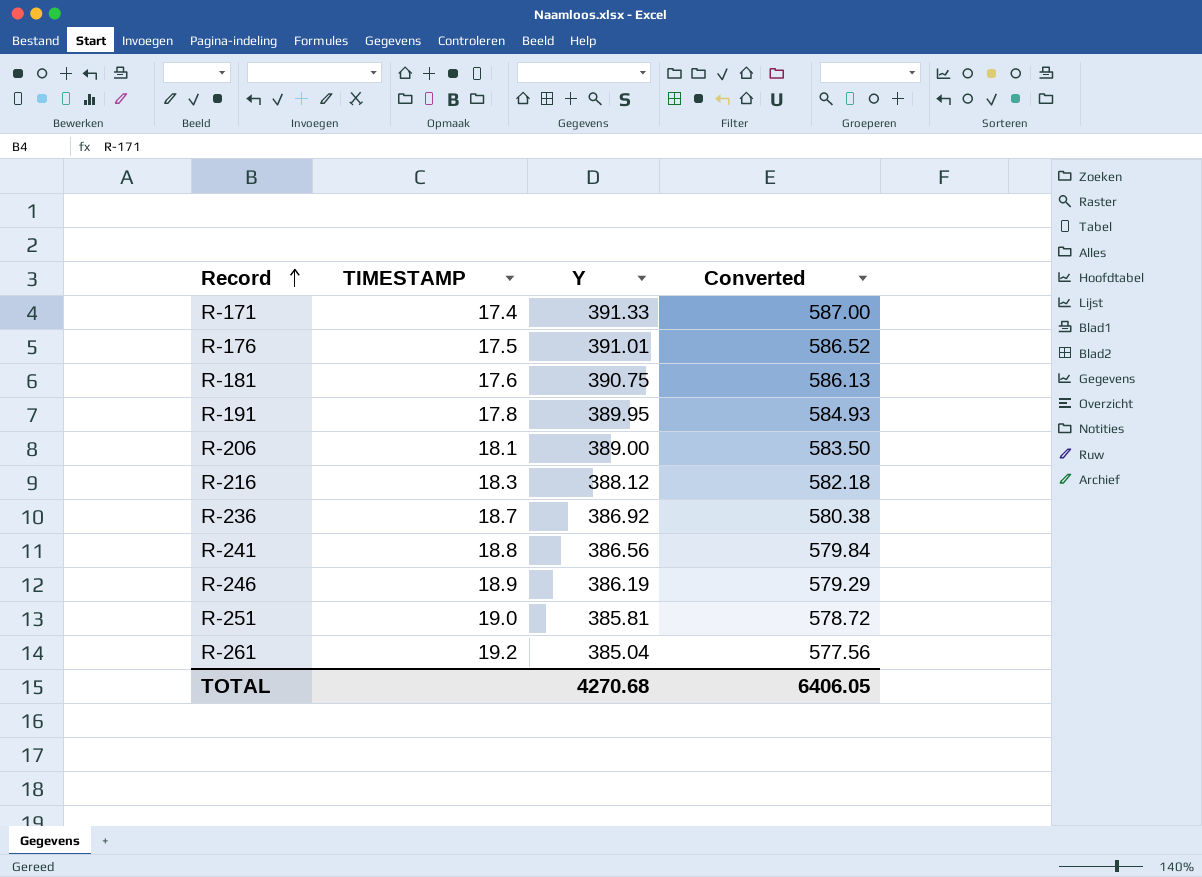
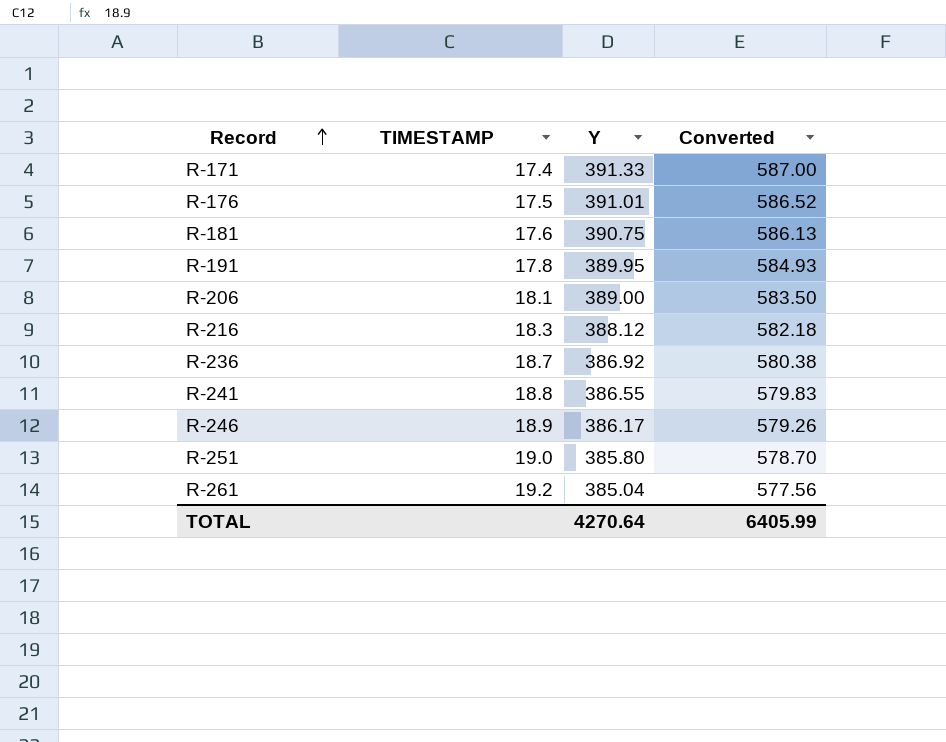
R-241 | Y: 386.56 -> 386.55
R-241 | Converted: 579.84 -> 579.83
R-246 | Y: 386.19 -> 386.17
R-246 | Converted: 579.29 -> 579.26
R-251 | Y: 385.81 -> 385.80
R-251 | Converted: 578.72 -> 578.70
TOTAL | Y: 4270.68 -> 4270.64
TOTAL | Converted: 6406.05 -> 6405.99

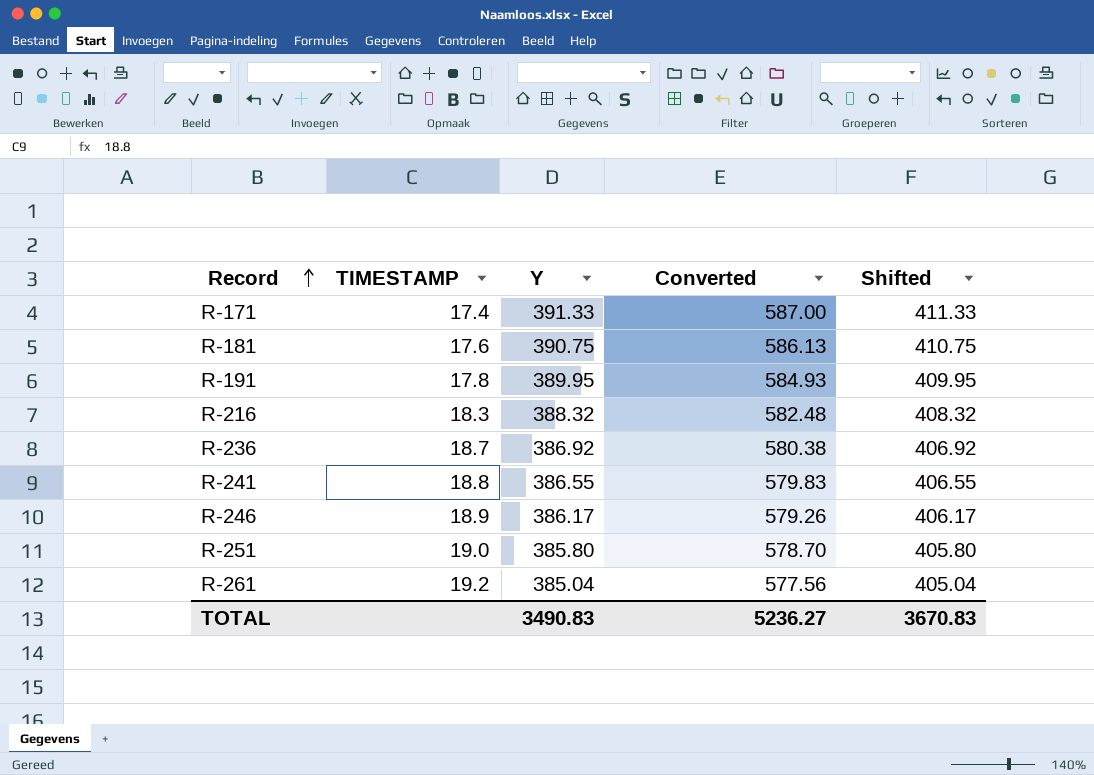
column Shifted | formula: none -> [Y] + 20
row R-176: 17.5 | 391.01 | 586.52 -> none
row R-206: 18.1 | 389.00 | 583.50 -> none
R-216 | Y: 388.12 -> 388.32
R-216 | Converted: 582.18 -> 582.48
TOTAL | Y: 4270.64 -> 3490.83
TOTAL | Converted: 6405.99 -> 5236.27

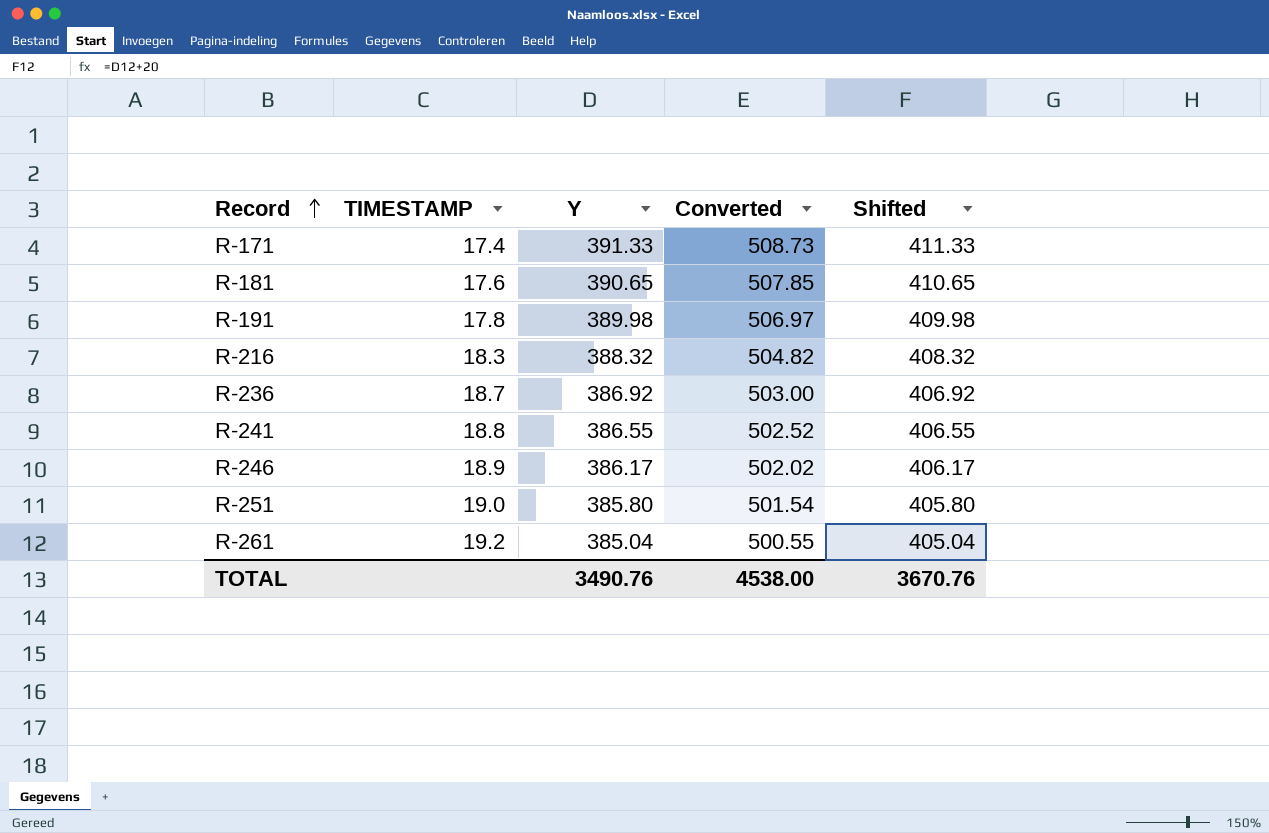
column Converted | formula: [Y] * 1.5 -> [Y] * 1.3
R-181 | Y: 390.75 -> 390.65
R-181 | Shifted: 410.75 -> 410.65
R-191 | Y: 389.95 -> 389.98
R-191 | Shifted: 409.95 -> 409.98
TOTAL | Y: 3490.83 -> 3490.76
TOTAL | Converted: 5236.27 -> 4538.00
TOTAL | Shifted: 3670.83 -> 3670.76

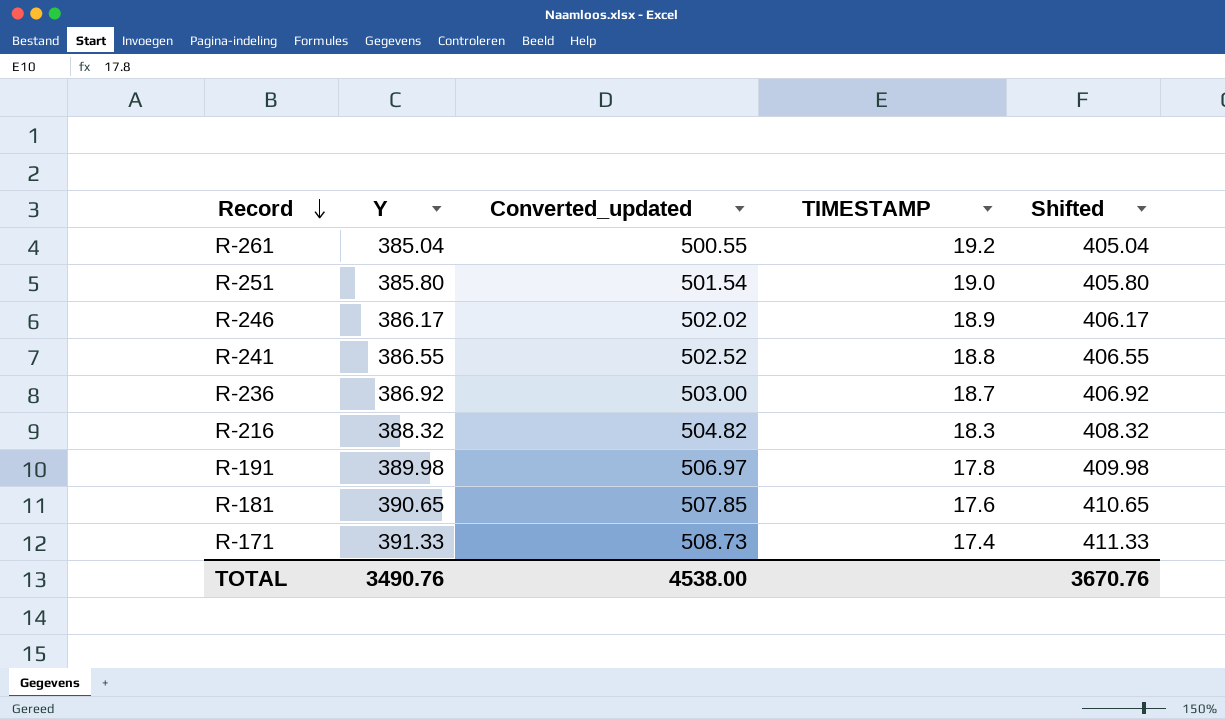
row order: Record ascending -> Record descending
column name: Converted -> Converted_updated
column TIMESTAMP | position: 2 -> 4

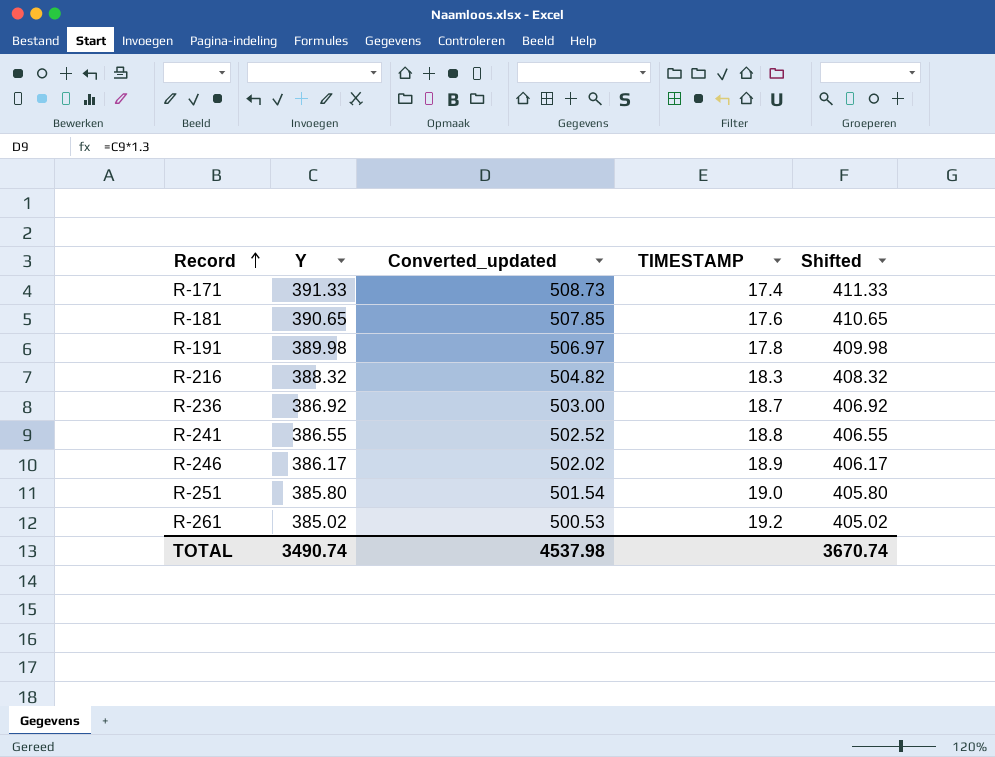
row order: Record descending -> Record ascending
R-261 | Y: 385.04 -> 385.02
R-261 | Converted_updated: 500.55 -> 500.53
R-261 | Shifted: 405.04 -> 405.02
TOTAL | Y: 3490.76 -> 3490.74
TOTAL | Converted_updated: 4538.00 -> 4537.98
TOTAL | Shifted: 3670.76 -> 3670.74

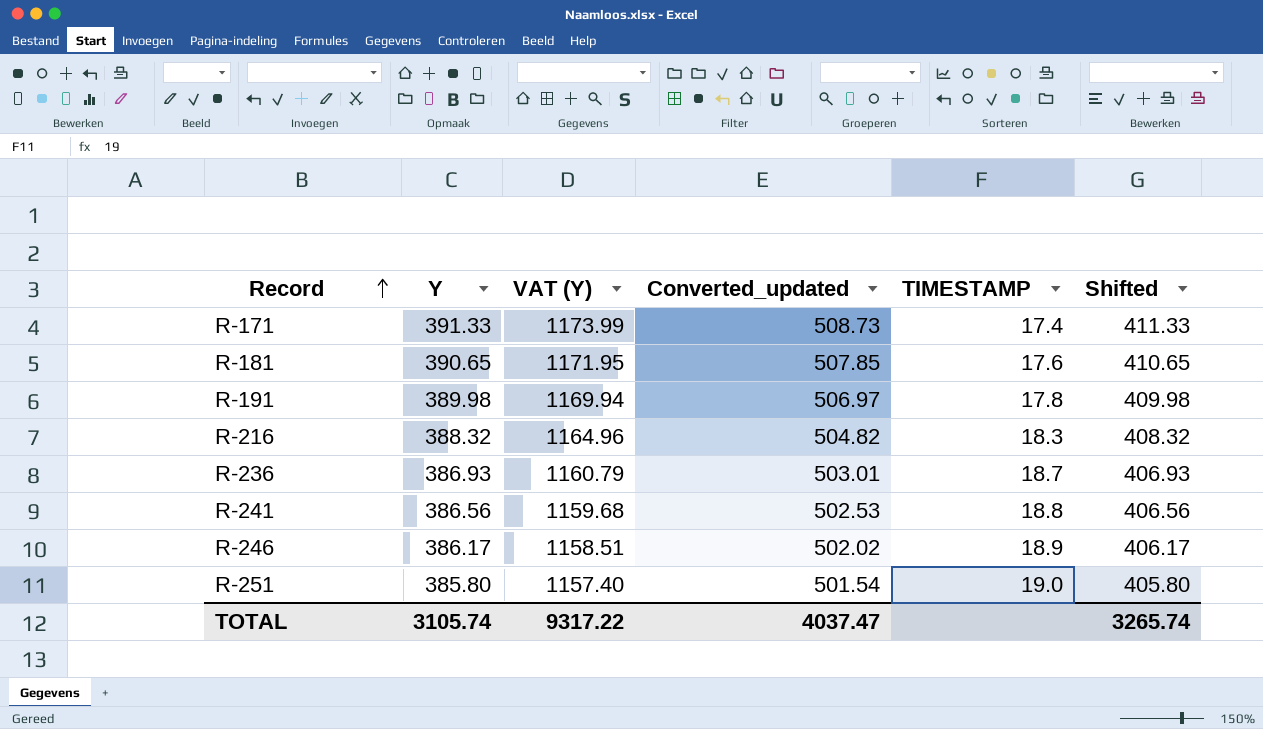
column VAT (Y) | formula: none -> [Y] * 3
row R-261: 385.02 | 500.53 | 19.2 | 405.02 -> none
R-236 | Y: 386.92 -> 386.93
R-236 | Converted_updated: 503.00 -> 503.01
R-236 | Shifted: 406.92 -> 406.93
R-241 | Y: 386.55 -> 386.56
R-241 | Converted_updated: 502.52 -> 502.53
R-241 | Shifted: 406.55 -> 406.56
TOTAL | Y: 3490.74 -> 3105.74
TOTAL | Converted_updated: 4537.98 -> 4037.47
TOTAL | Shifted: 3670.74 -> 3265.74

